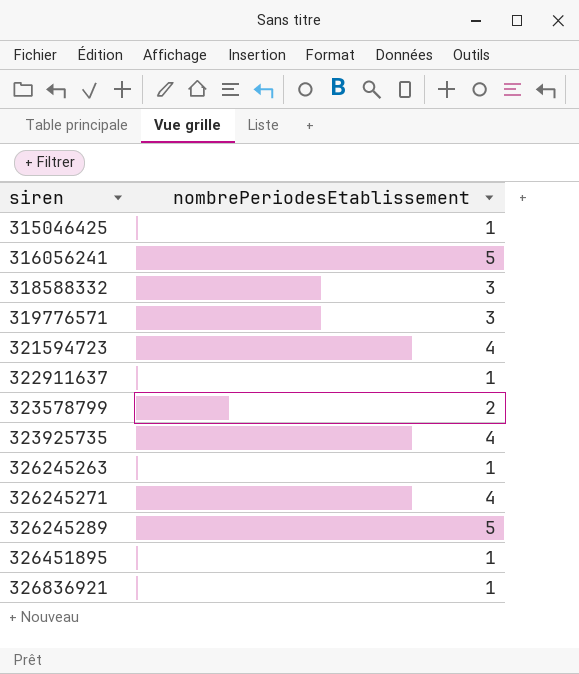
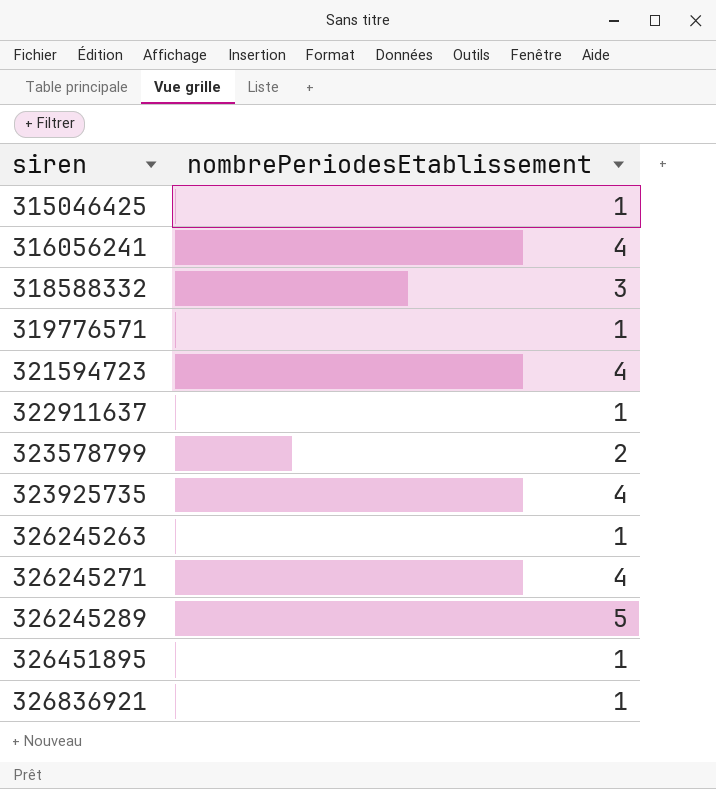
316056241 | nombrePeriodesEtablissement: 5 -> 4
319776571 | nombrePeriodesEtablissement: 3 -> 1

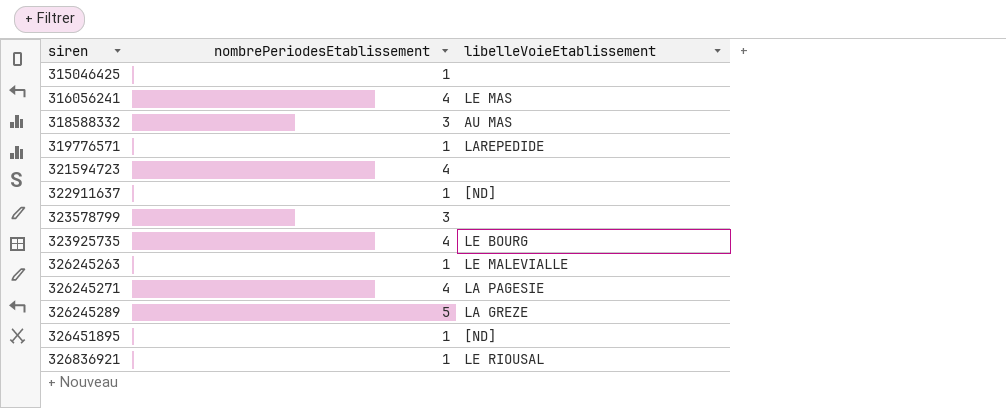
column libelleVoieEtablissement | position: none -> 3
323578799 | nombrePeriodesEtablissement: 2 -> 3

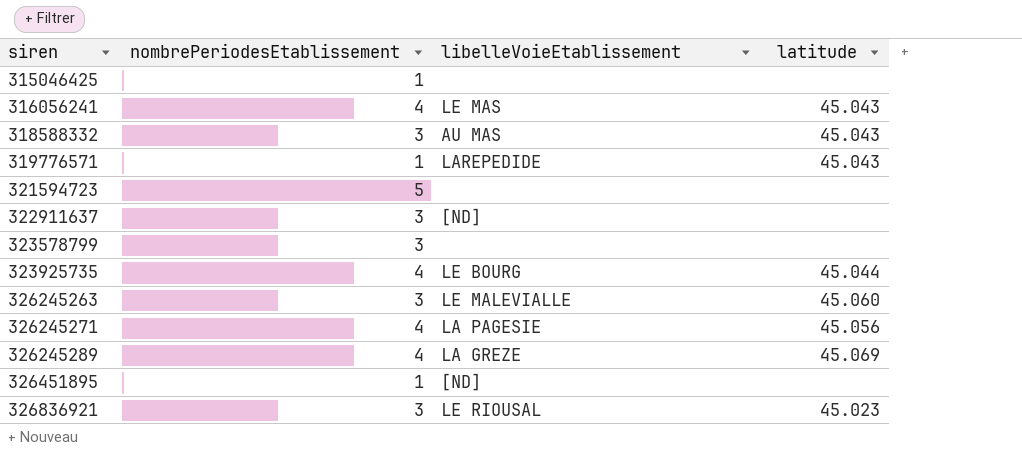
column latitude | position: none -> 4
321594723 | nombrePeriodesEtablissement: 4 -> 5
322911637 | nombrePeriodesEtablissement: 1 -> 3
326245263 | nombrePeriodesEtablissement: 1 -> 3
326245289 | nombrePeriodesEtablissement: 5 -> 4
326836921 | nombrePeriodesEtablissement: 1 -> 3

